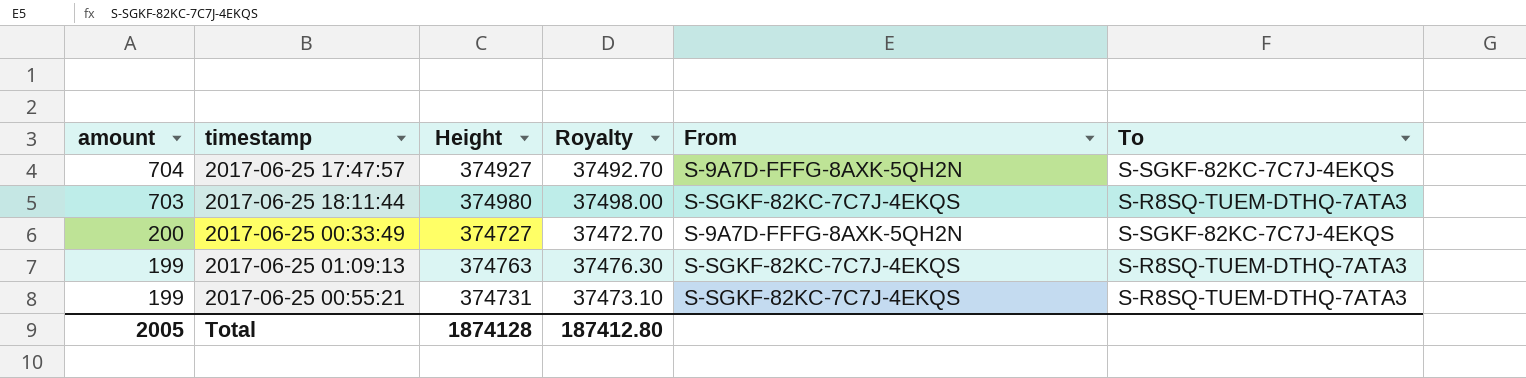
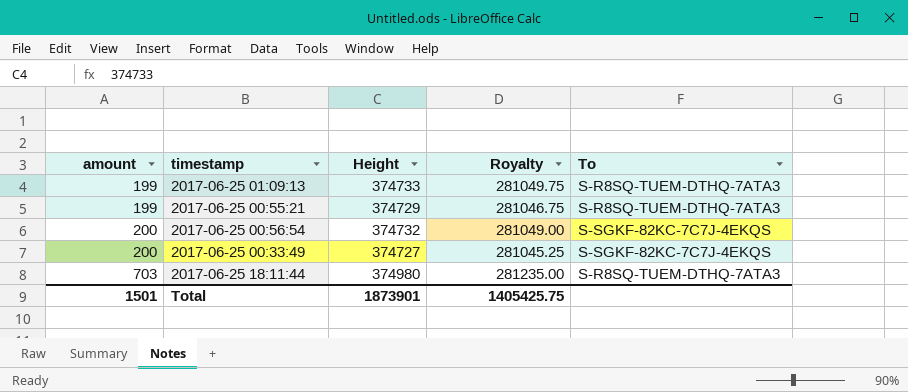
row order: amount descending -> amount ascending
column From | position: 5 -> none
column Royalty | formula: [Height] * 0.1 -> [Height] * 0.75
row 2017-06-25 17:47:57: 704 | 374927 | 37492.70 | S-9A7D-FFFG-8AXK-5QH2N | S-SGKF-82KC-7C7J-4EKQS -> none
2017-06-25 01:09:13 | Height: 374763 -> 374733
2017-06-25 00:55:21 | Height: 374731 -> 374729
row 2017-06-25 00:56:54: none -> 200 | 374732 | 281049.00 | S-SGKF-82KC-7C7J-4EKQS
Total | amount: 2005 -> 1501
Total | Height: 1874128 -> 1873901
Total | Royalty: 187412.80 -> 1405425.75

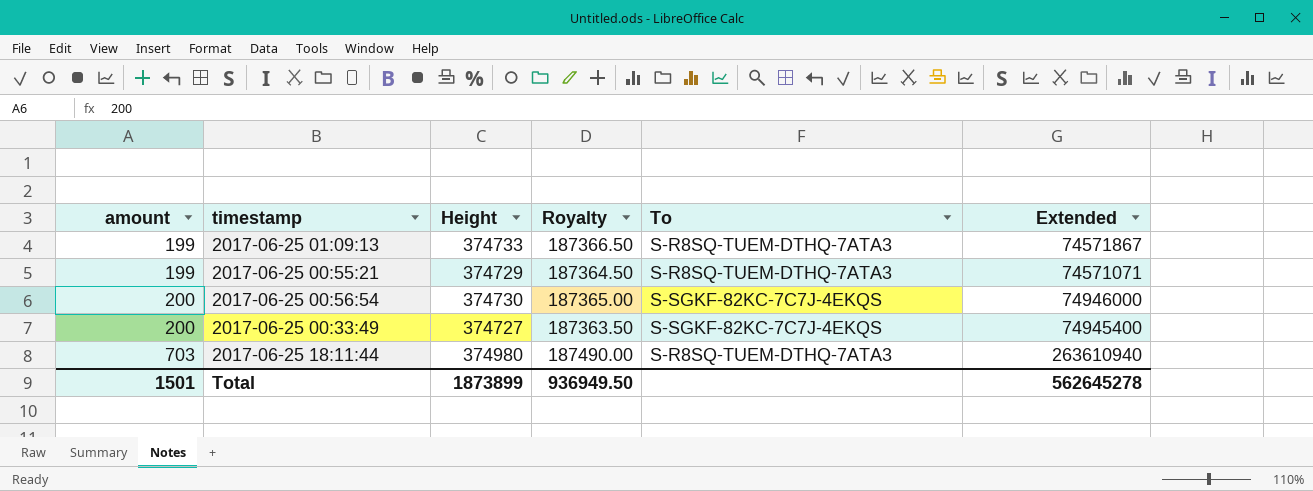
column Royalty | formula: [Height] * 0.75 -> [Height] * 0.5
column Extended | formula: none -> [amount] * [Height]
2017-06-25 00:56:54 | Height: 374732 -> 374730
Total | Height: 1873901 -> 1873899
Total | Royalty: 1405425.75 -> 936949.50

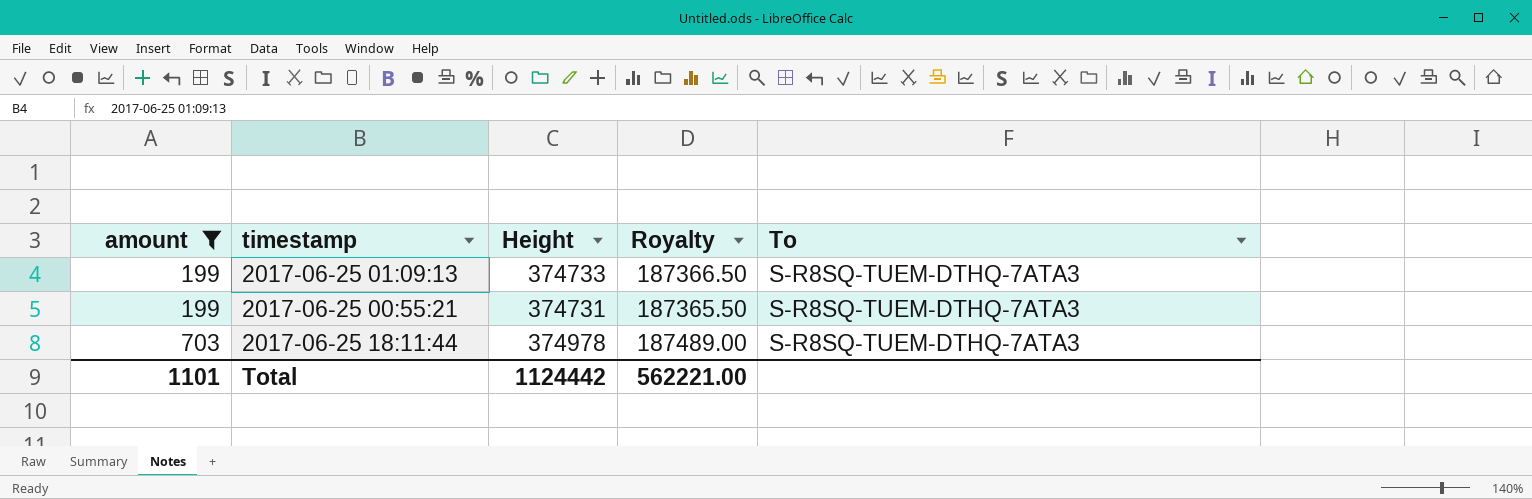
filter: none -> amount != 200
column Extended | formula: [amount] * [Height] -> none
2017-06-25 00:55:21 | Height: 374729 -> 374731
2017-06-25 00:55:21 | Royalty: 187364.50 -> 187365.50
2017-06-25 18:11:44 | Height: 374980 -> 374978
2017-06-25 18:11:44 | Royalty: 187490.00 -> 187489.00
Total | amount: 1501 -> 1101
Total | Height: 1873899 -> 1124442
Total | Royalty: 936949.50 -> 562221.00

